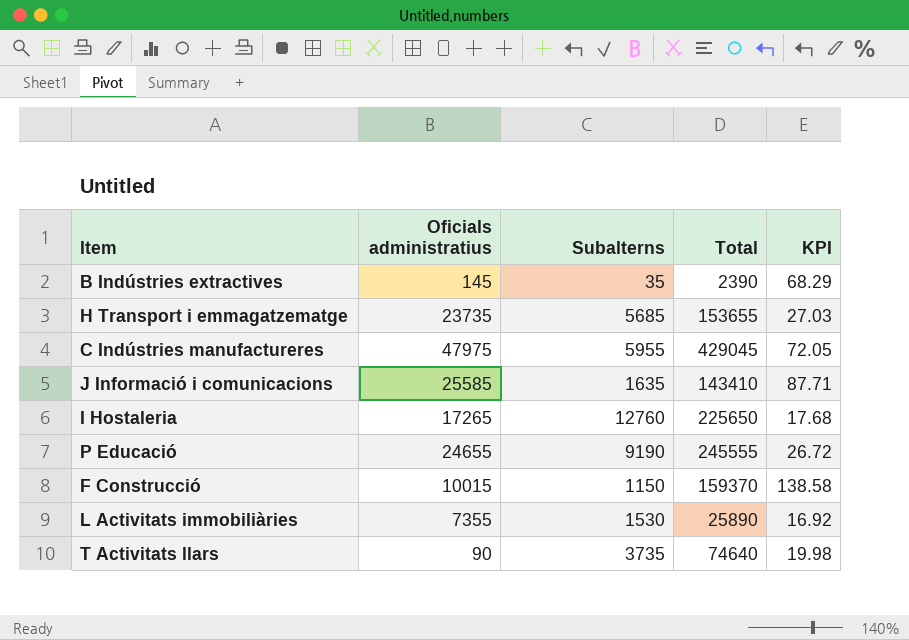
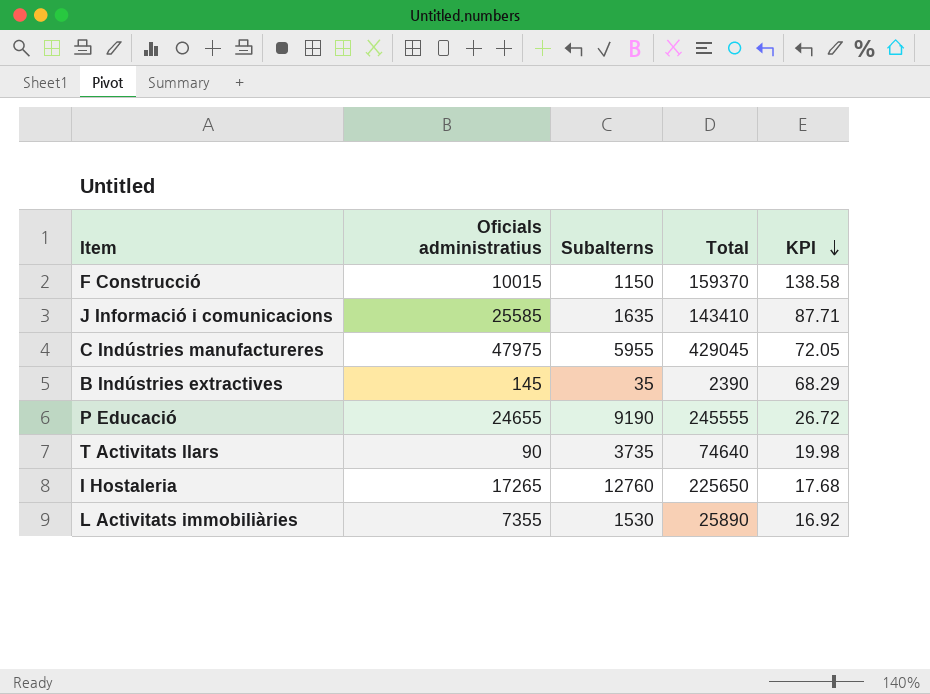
row order: none -> KPI descending
row H Transport i emmagatzematge: 23735 | 5685 | 153655 | 27.03 -> none

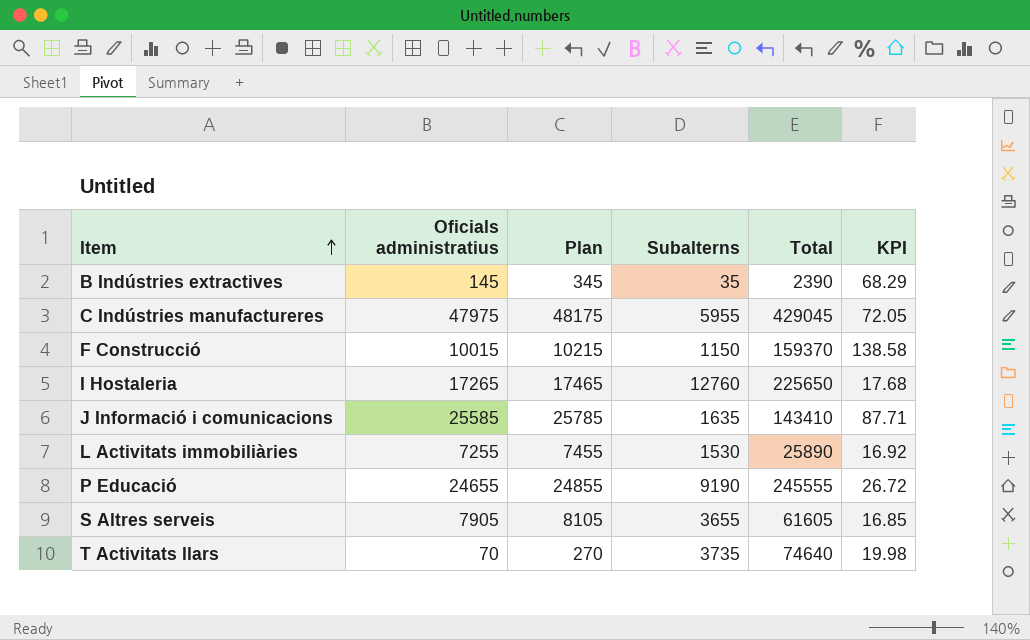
row order: KPI descending -> Item ascending
column Plan | formula: none -> [Oficials administratius] + 200
L Activitats immobiliàries | Oficials administratius: 7355 -> 7255
row S Altres serveis: none -> 7905 | 8105 | 3655 | 61605 | 16.85
T Activitats llars | Oficials administratius: 90 -> 70

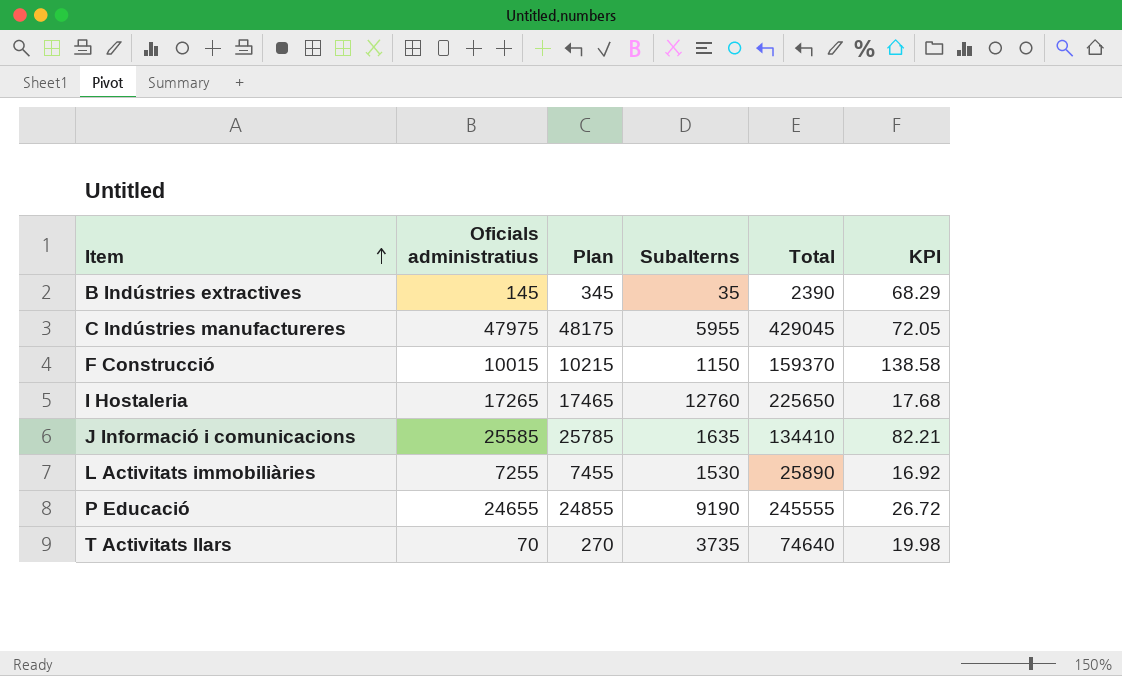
row S Altres serveis: 7905 | 8105 | 3655 | 61605 | 16.85 -> none
J Informació i comunicacions | Total: 143410 -> 134410
J Informació i comunicacions | KPI: 87.71 -> 82.21

